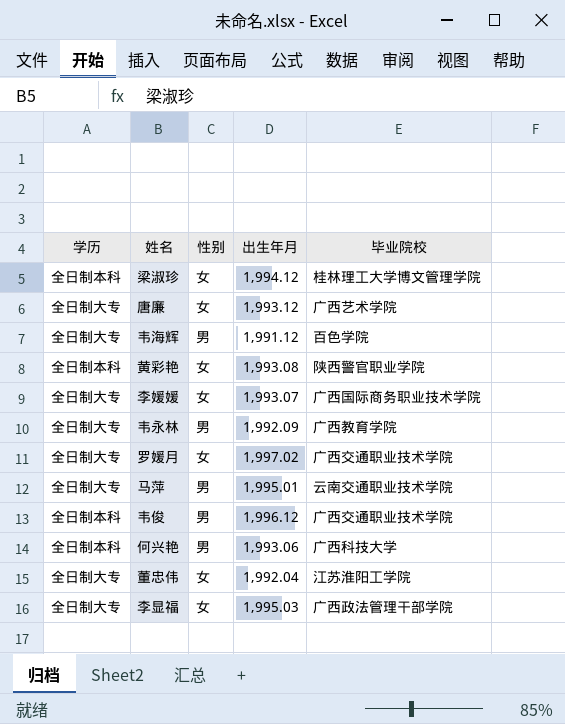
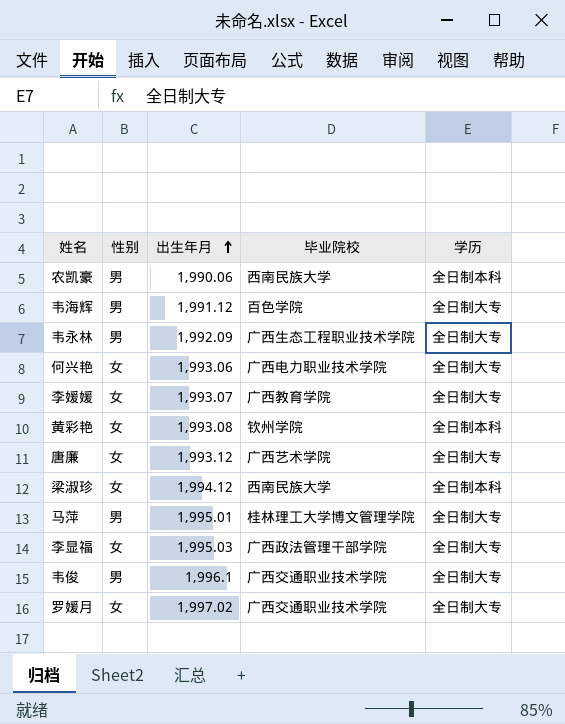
row order: none -> 出生年月 ascending
column 学历 | position: 1 -> 5
row 董忠伟: 全日制大专 | 女 | 1,992.04 | 江苏淮阳工学院 -> none
row 农凯豪: none -> 男 | 1,990.06 | 西南民族大学 | 全日制本科
韦永林 | 毕业院校: 广西教育学院 -> 广西生态工程职业技术学院
何兴艳 | 性别: 男 -> 女
何兴艳 | 毕业院校: 广西科技大学 -> 广西电力职业技术学院
何兴艳 | 学历: 全日制本科 -> 全日制大专
李媛媛 | 毕业院校: 广西国际商务职业技术学院 -> 广西教育学院
黄彩艳 | 毕业院校: 陕西警官职业学院 -> 钦州学院
梁淑珍 | 毕业院校: 桂林理工大学博文管理学院 -> 西南民族大学
马萍 | 毕业院校: 云南交通职业技术学院 -> 桂林理工大学博文管理学院
韦俊 | 出生年月: 1,996.12 -> 1,996.1
韦俊 | 学历: 全日制本科 -> 全日制大专

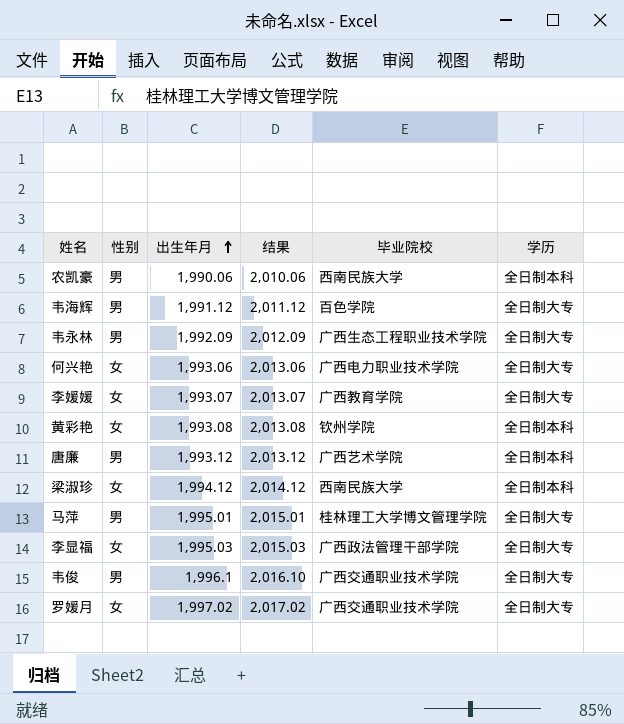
column 结果 | formula: none -> [出生年月] + 20
唐廉 | 性别: 女 -> 男
唐廉 | 学历: 全日制大专 -> 全日制本科

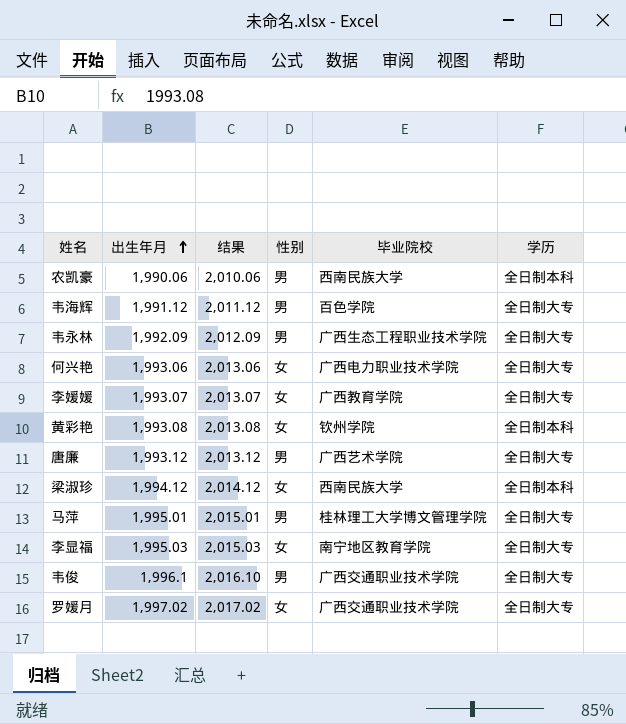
column 性别 | position: 2 -> 4
唐廉 | 学历: 全日制本科 -> 全日制大专
李显福 | 毕业院校: 广西政法管理干部学院 -> 南宁地区教育学院

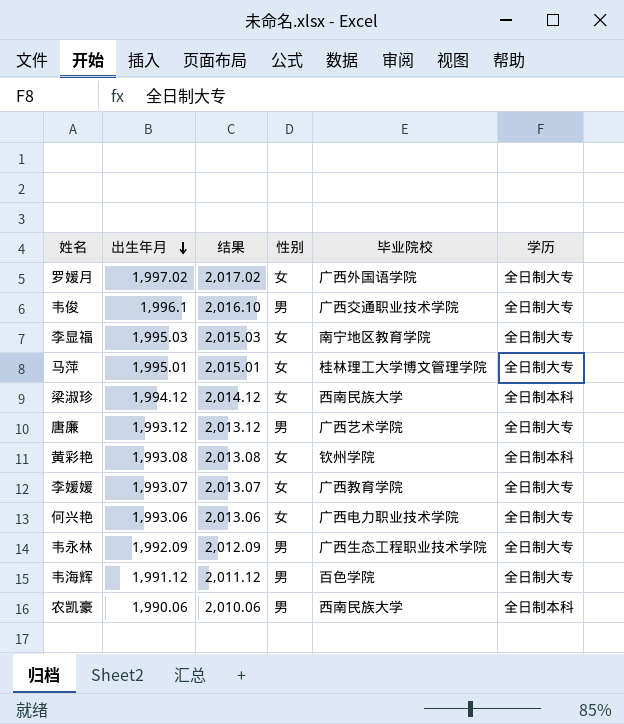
row order: 出生年月 ascending -> 出生年月 descending
罗媛月 | 毕业院校: 广西交通职业技术学院 -> 广西外国语学院
马萍 | 性别: 男 -> 女

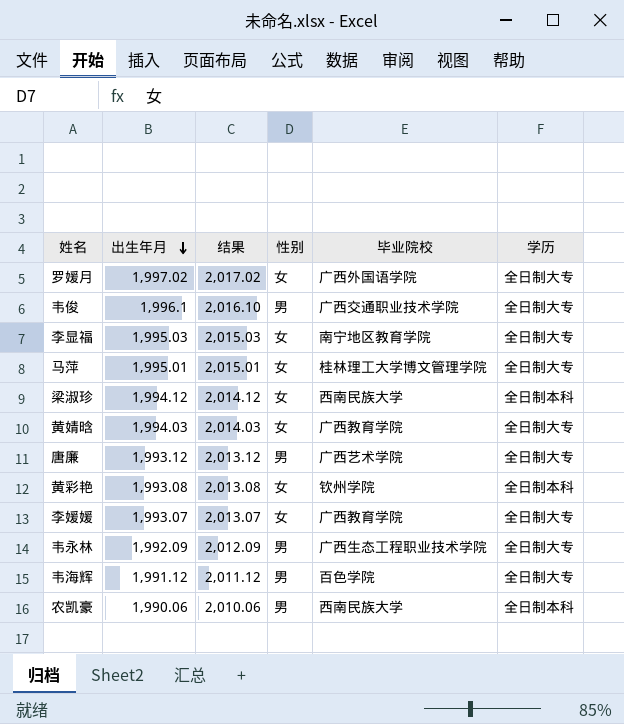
row 何兴艳: 1,993.06 | 2,013.06 | 女 | 广西电力职业技术学院 | 全日制大专 -> none
row 黄婧晗: none -> 1,994.03 | 2,014.03 | 女 | 广西教育学院 | 全日制大专

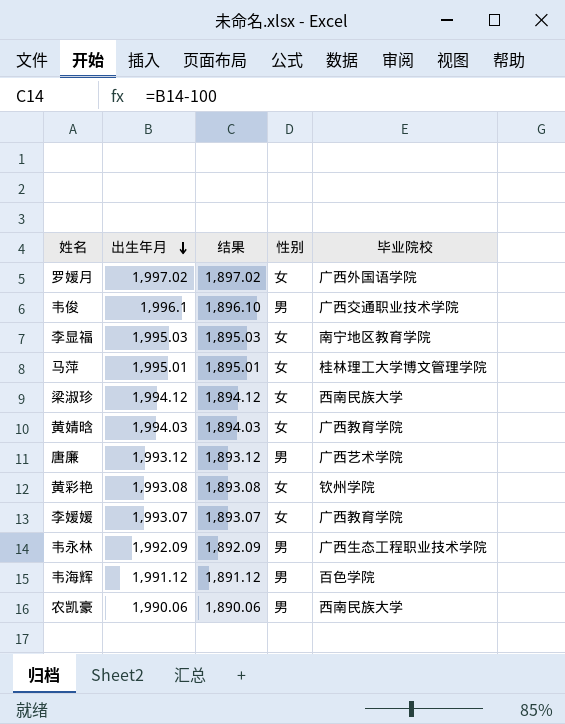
column 学历 | position: 6 -> none
column 结果 | formula: [出生年月] + 20 -> [出生年月] - 100

